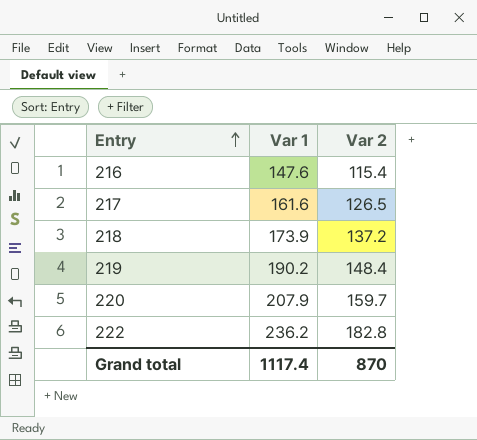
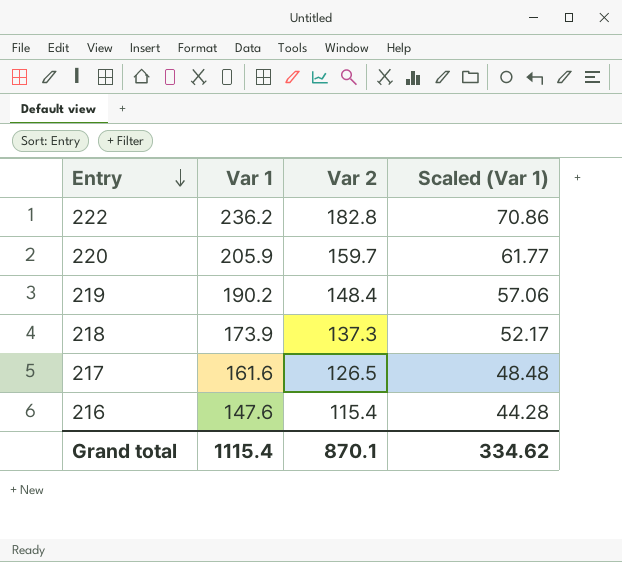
row order: Entry ascending -> Entry descending
column Scaled (Var 1) | formula: none -> [Var 1] * 0.3
220 | Var 1: 207.9 -> 205.9
218 | Var 2: 137.2 -> 137.3
Grand total | Var 1: 1117.4 -> 1115.4
Grand total | Var 2: 870 -> 870.1

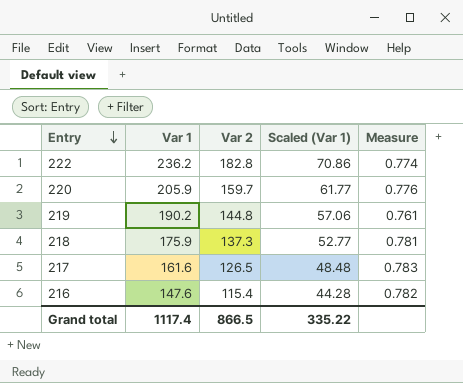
column Measure | formula: none -> [Var 2] / [Var 1]
219 | Var 2: 148.4 -> 144.8
218 | Var 1: 173.9 -> 175.9
218 | Scaled (Var 1): 52.17 -> 52.77
Grand total | Var 1: 1115.4 -> 1117.4
Grand total | Var 2: 870.1 -> 866.5
Grand total | Scaled (Var 1): 334.62 -> 335.22

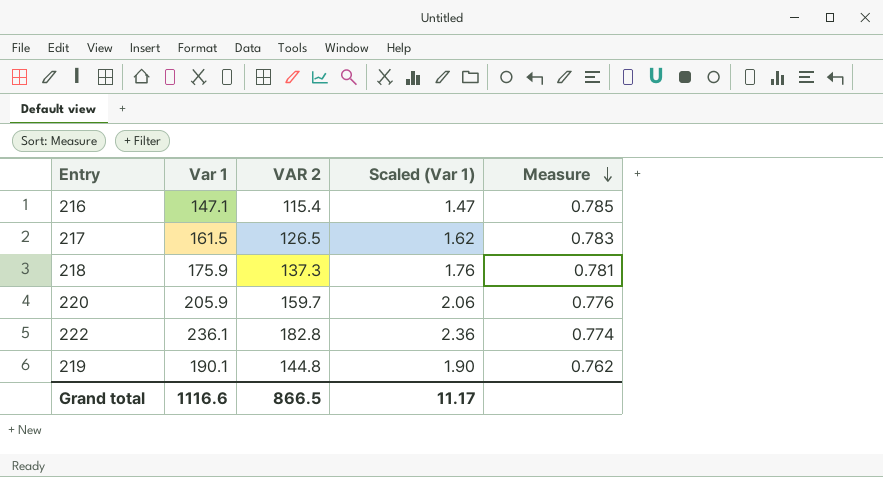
row order: Entry descending -> Measure descending
column name: Var 2 -> VAR 2
column Scaled (Var 1) | formula: [Var 1] * 0.3 -> [Var 1] * 0.01
216 | Var 1: 147.6 -> 147.1
216 | Measure: 0.782 -> 0.785
217 | Var 1: 161.6 -> 161.5
222 | Var 1: 236.2 -> 236.1
219 | Var 1: 190.2 -> 190.1
219 | Measure: 0.761 -> 0.762
Grand total | Var 1: 1117.4 -> 1116.6
Grand total | Scaled (Var 1): 335.22 -> 11.17

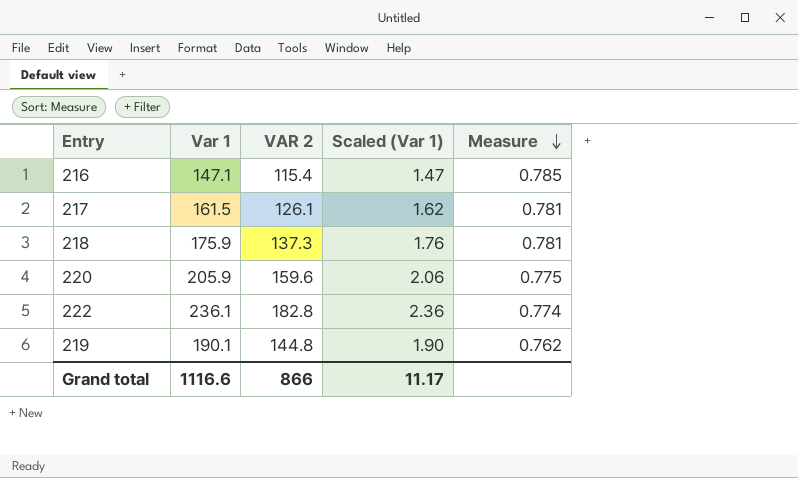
217 | VAR 2: 126.5 -> 126.1
217 | Measure: 0.783 -> 0.781
220 | VAR 2: 159.7 -> 159.6
220 | Measure: 0.776 -> 0.775
Grand total | VAR 2: 866.5 -> 866

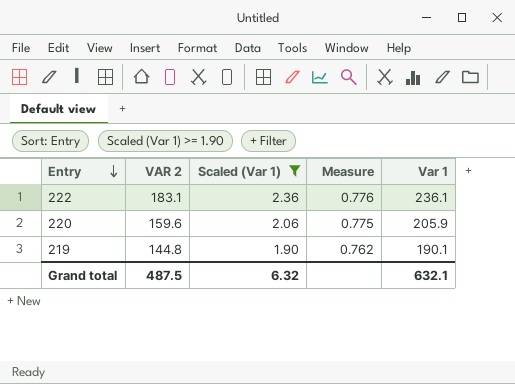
filter: none -> Scaled (Var 1) >= 1.90
row order: Measure descending -> Entry descending
column Var 1 | position: 2 -> 5
222 | VAR 2: 182.8 -> 183.1
222 | Measure: 0.774 -> 0.776
Grand total | VAR 2: 866 -> 487.5
Grand total | Scaled (Var 1): 11.17 -> 6.32
Grand total | Var 1: 1116.6 -> 632.1

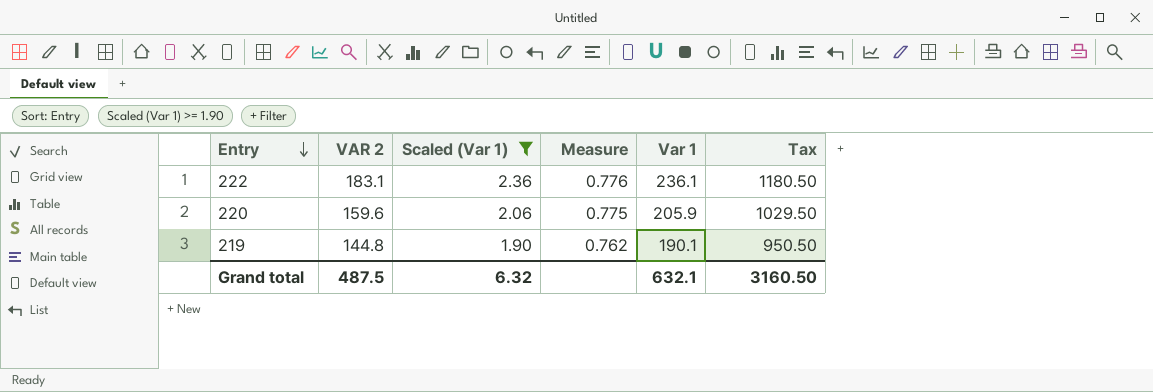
column Tax | formula: none -> [Var 1] * 5

